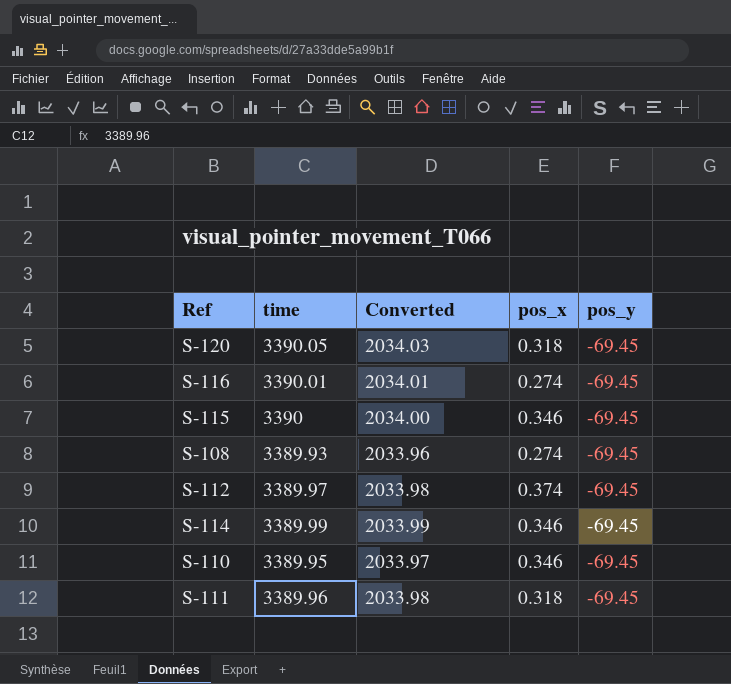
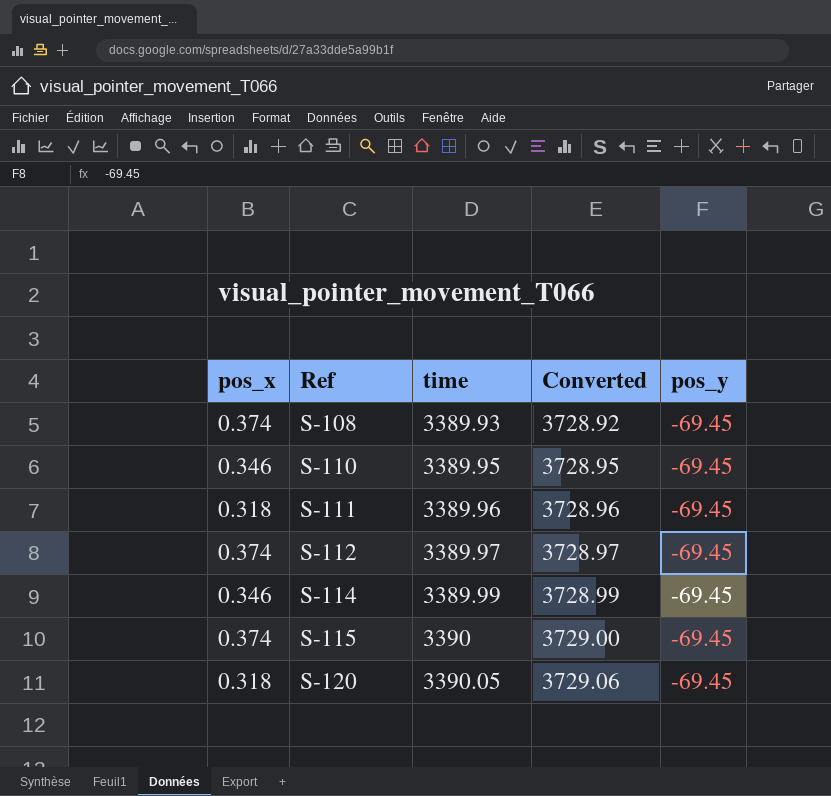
row order: none -> Ref ascending
column pos_x | position: 4 -> 1
column Converted | formula: [time] * 0.6 -> [time] * 1.1
row S-116: 3390.01 | 2034.01 | 0.274 | -69.45 -> none
S-108 | pos_x: 0.274 -> 0.374
S-115 | pos_x: 0.346 -> 0.374

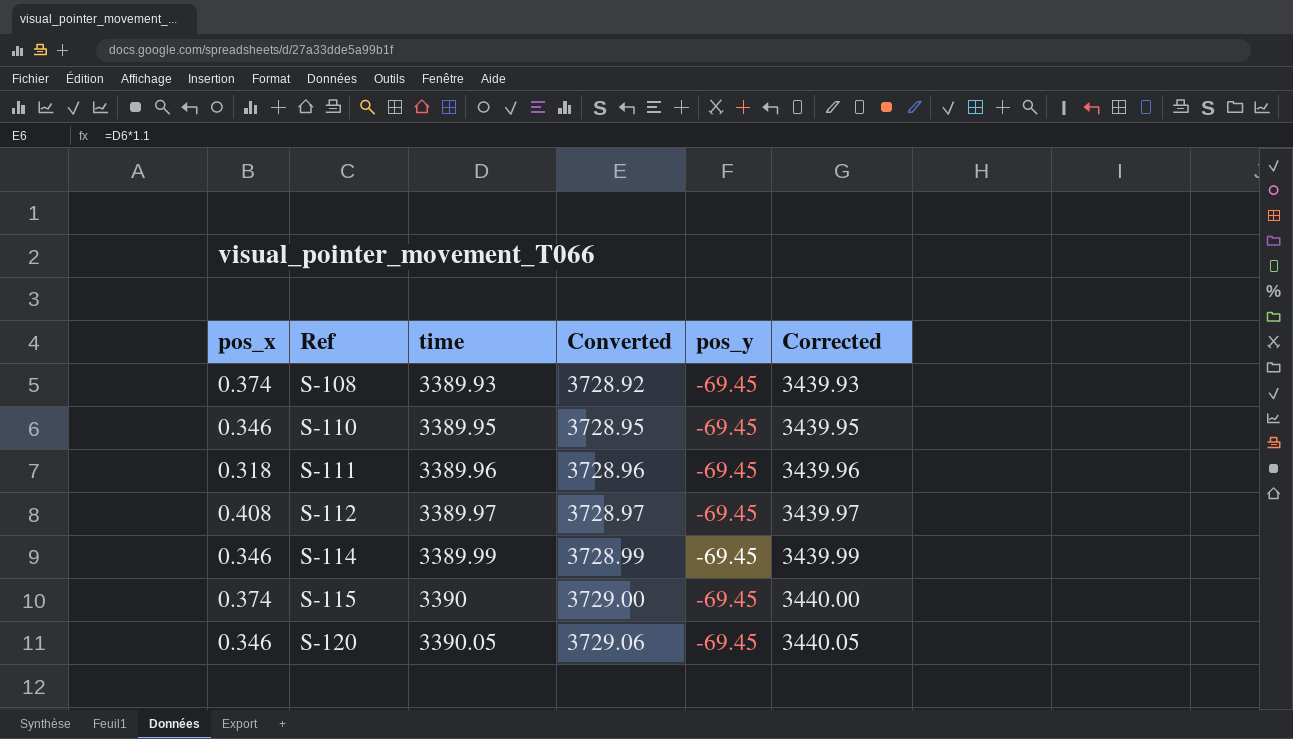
column Corrected | formula: none -> [time] + 50
S-112 | pos_x: 0.374 -> 0.408
S-120 | pos_x: 0.318 -> 0.346

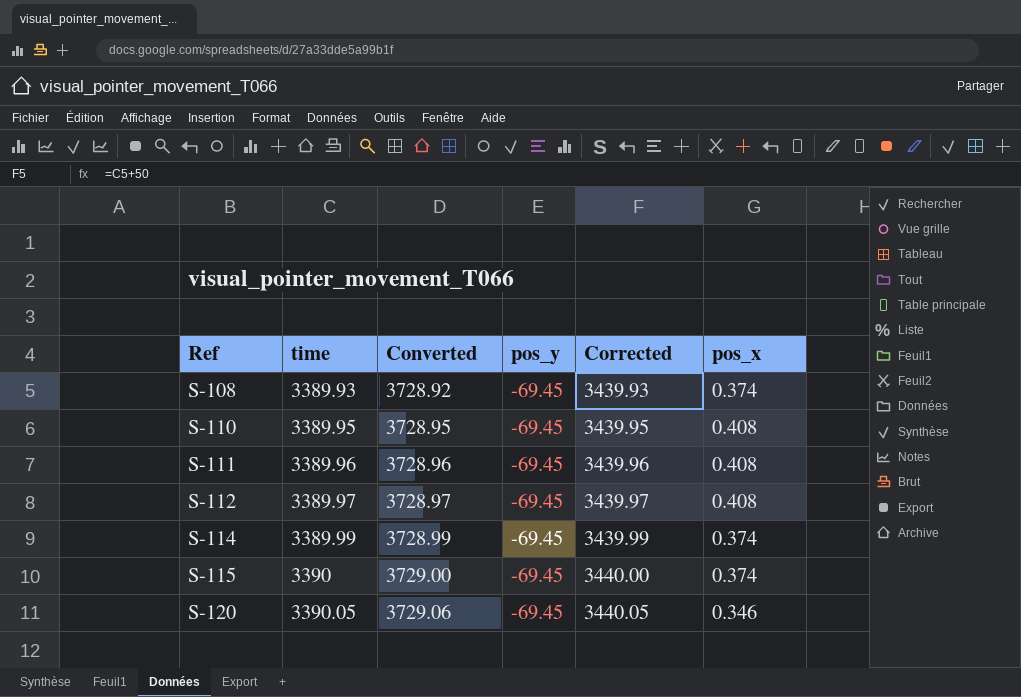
column pos_x | position: 1 -> 6
S-110 | pos_x: 0.346 -> 0.408
S-111 | pos_x: 0.318 -> 0.408
S-114 | pos_x: 0.346 -> 0.374

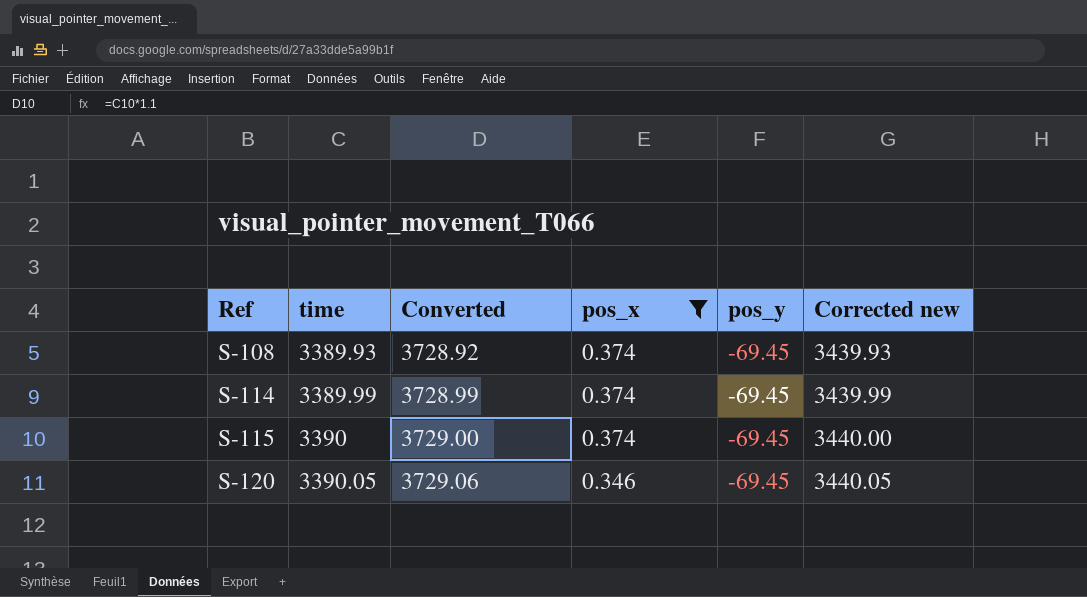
filter: none -> pos_x != 0.408
column pos_x | position: 6 -> 4
column name: Corrected -> Corrected new

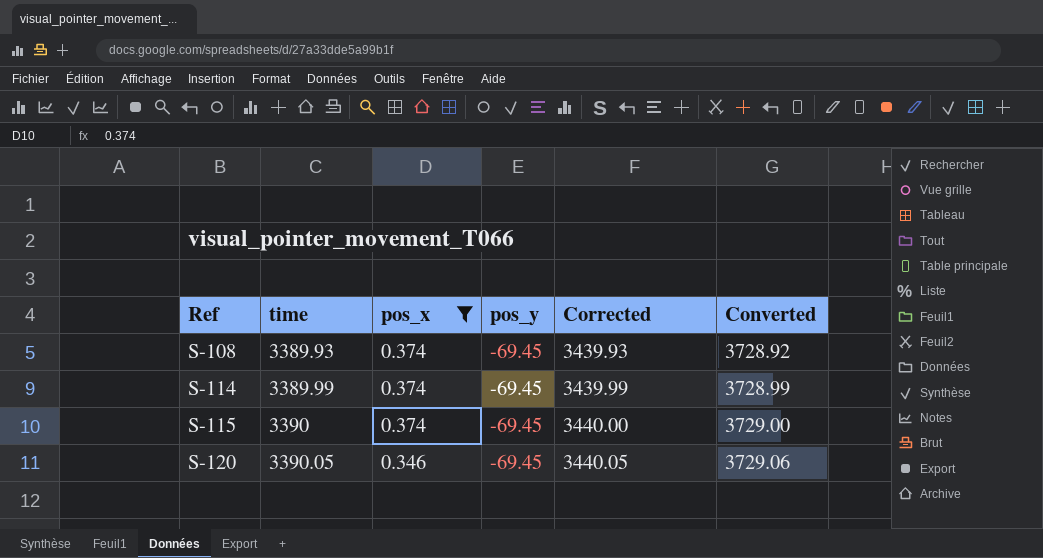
column name: Corrected new -> Corrected
column Converted | position: 3 -> 6

